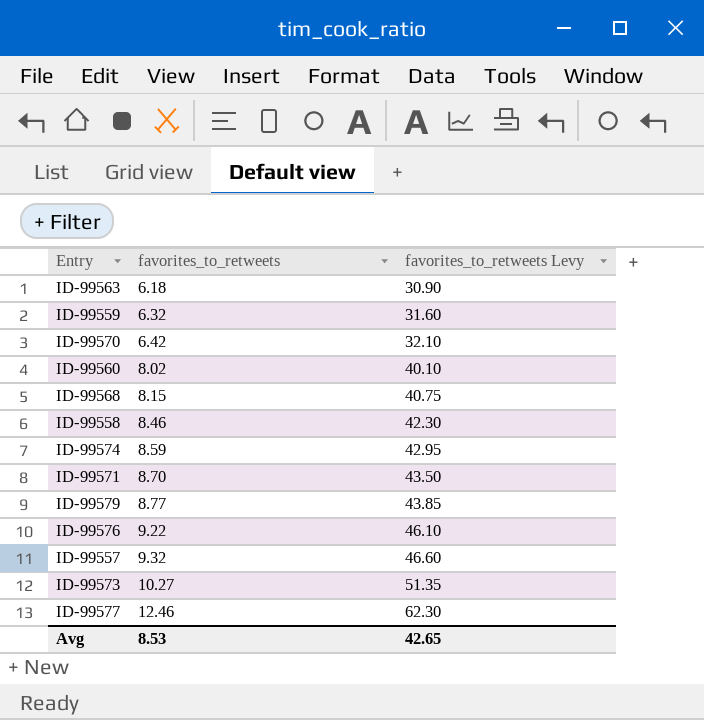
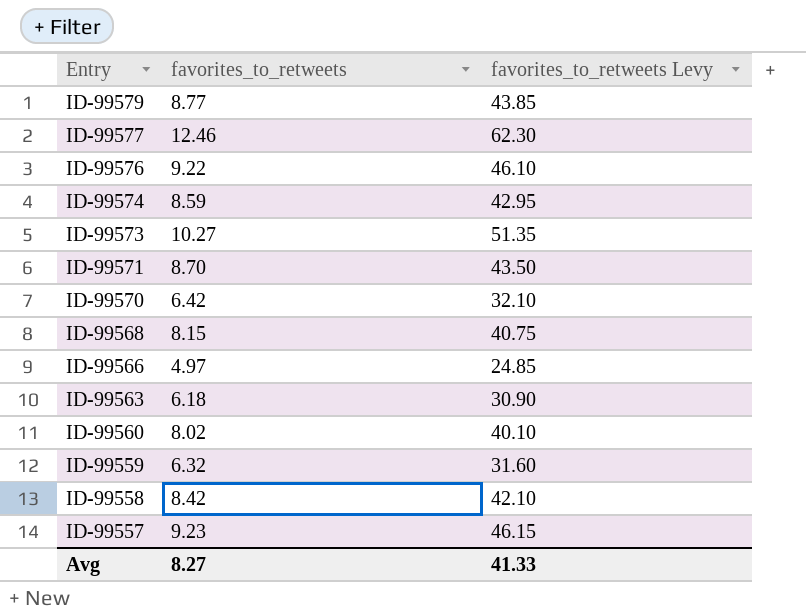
row order: favorites_to_retweets ascending -> Entry descending
row ID-99566: none -> 4.97 | 24.85
ID-99558 | favorites_to_retweets: 8.46 -> 8.42
ID-99558 | favorites_to_retweets Levy: 42.30 -> 42.10
ID-99557 | favorites_to_retweets: 9.32 -> 9.23
ID-99557 | favorites_to_retweets Levy: 46.60 -> 46.15
Avg | favorites_to_retweets: 8.53 -> 8.27
Avg | favorites_to_retweets Levy: 42.65 -> 41.33

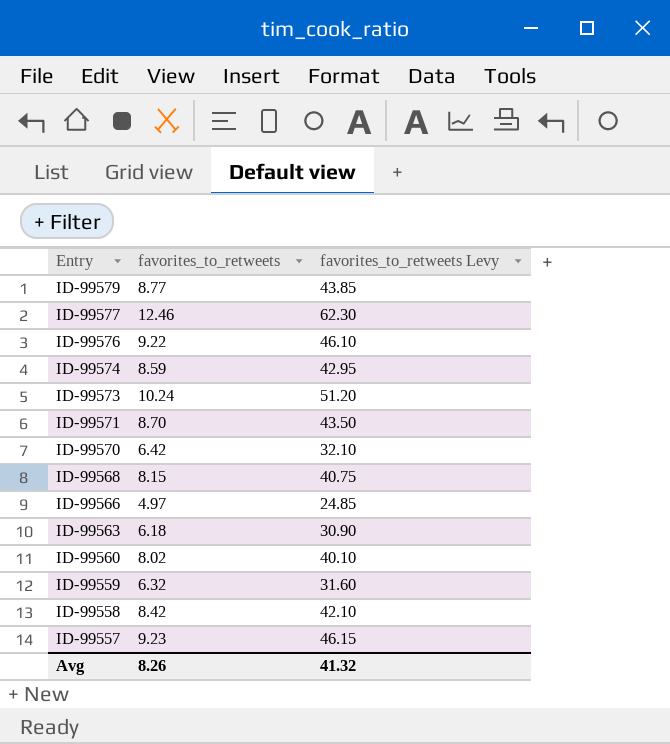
ID-99573 | favorites_to_retweets: 10.27 -> 10.24
ID-99573 | favorites_to_retweets Levy: 51.35 -> 51.20
Avg | favorites_to_retweets: 8.27 -> 8.26
Avg | favorites_to_retweets Levy: 41.33 -> 41.32

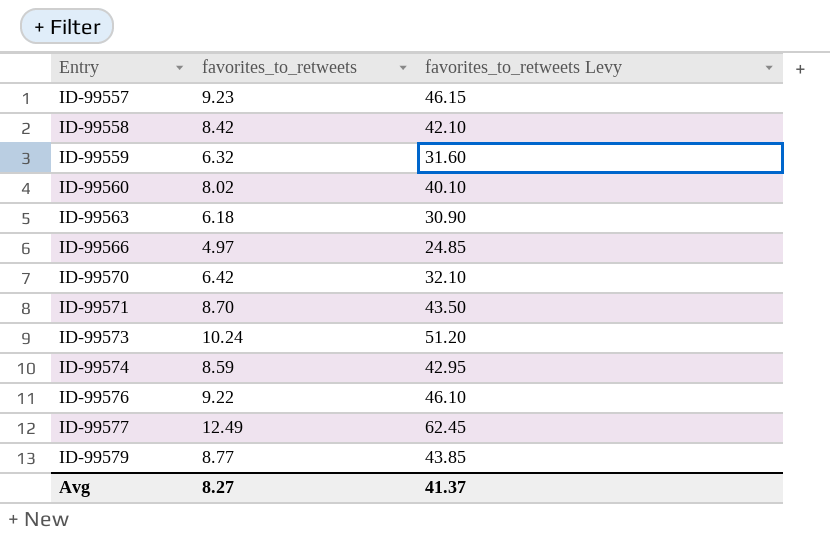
row order: Entry descending -> Entry ascending
row ID-99568: 8.15 | 40.75 -> none
ID-99577 | favorites_to_retweets: 12.46 -> 12.49
ID-99577 | favorites_to_retweets Levy: 62.30 -> 62.45
Avg | favorites_to_retweets: 8.26 -> 8.27
Avg | favorites_to_retweets Levy: 41.32 -> 41.37

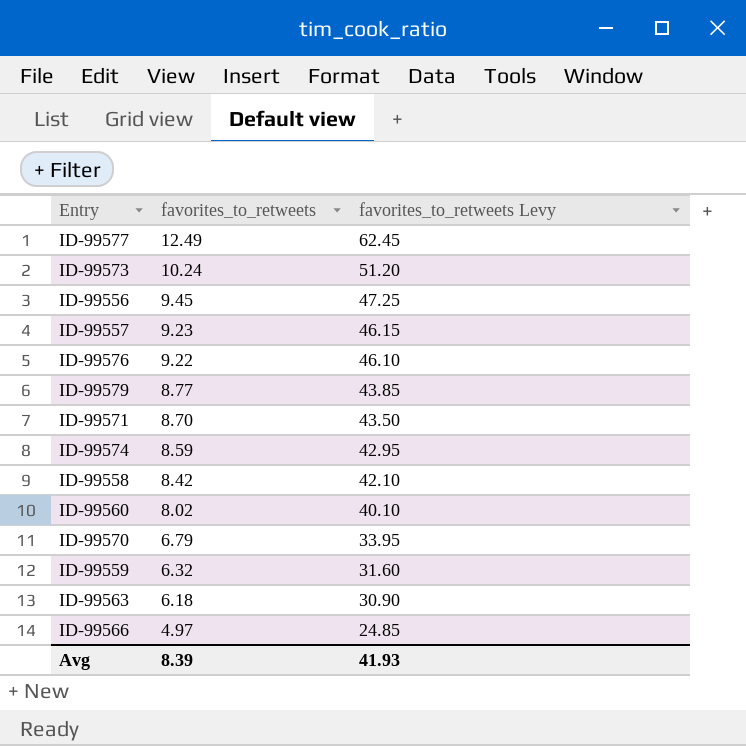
row order: Entry ascending -> favorites_to_retweets descending
row ID-99556: none -> 9.45 | 47.25
ID-99570 | favorites_to_retweets: 6.42 -> 6.79
ID-99570 | favorites_to_retweets Levy: 32.10 -> 33.95
Avg | favorites_to_retweets: 8.27 -> 8.39
Avg | favorites_to_retweets Levy: 41.37 -> 41.93

